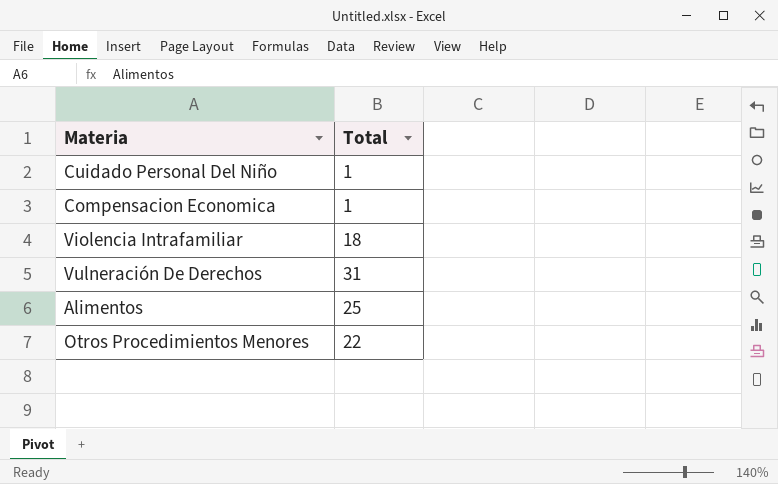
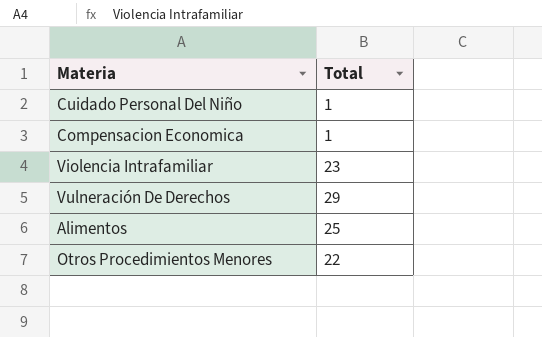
Violencia Intrafamiliar | Total: 18 -> 23
Vulneración De Derechos | Total: 31 -> 29

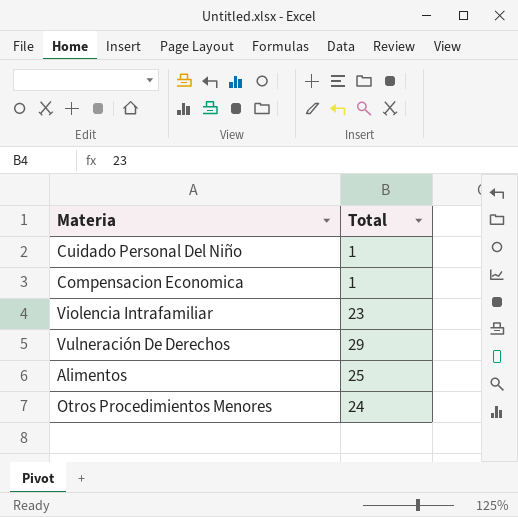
Otros Procedimientos Menores | Total: 22 -> 24

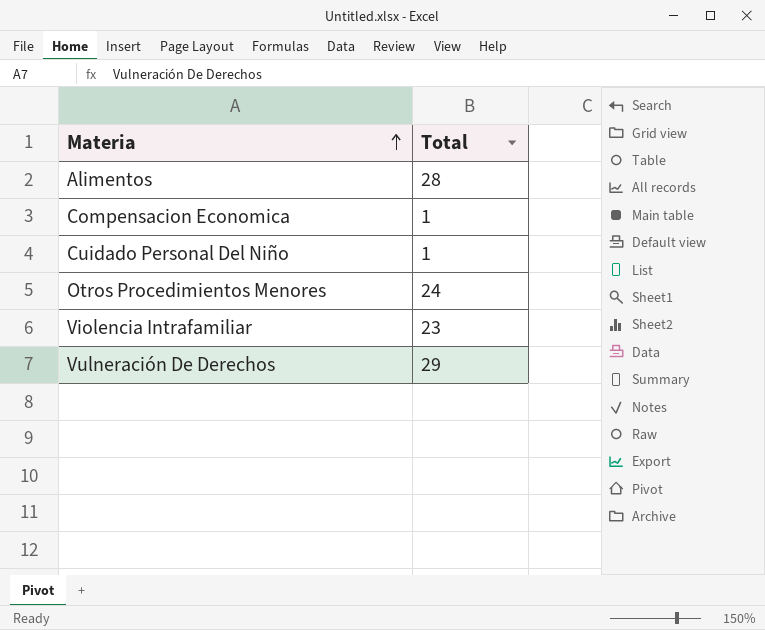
row order: none -> Materia ascending
Alimentos | Total: 25 -> 28

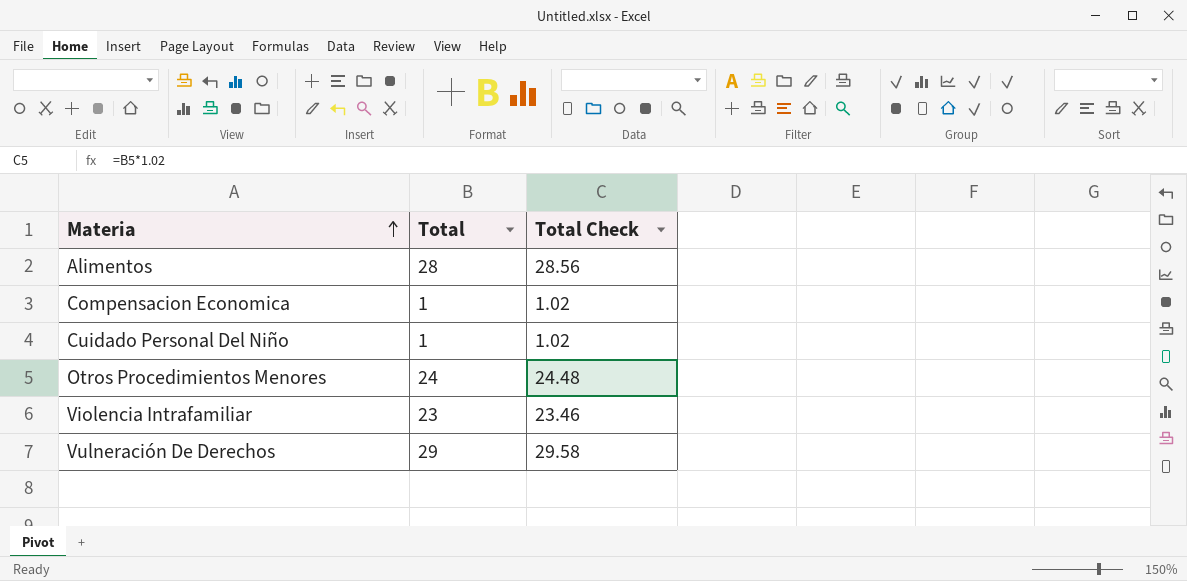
column Total Check | formula: none -> [Total] * 1.02

